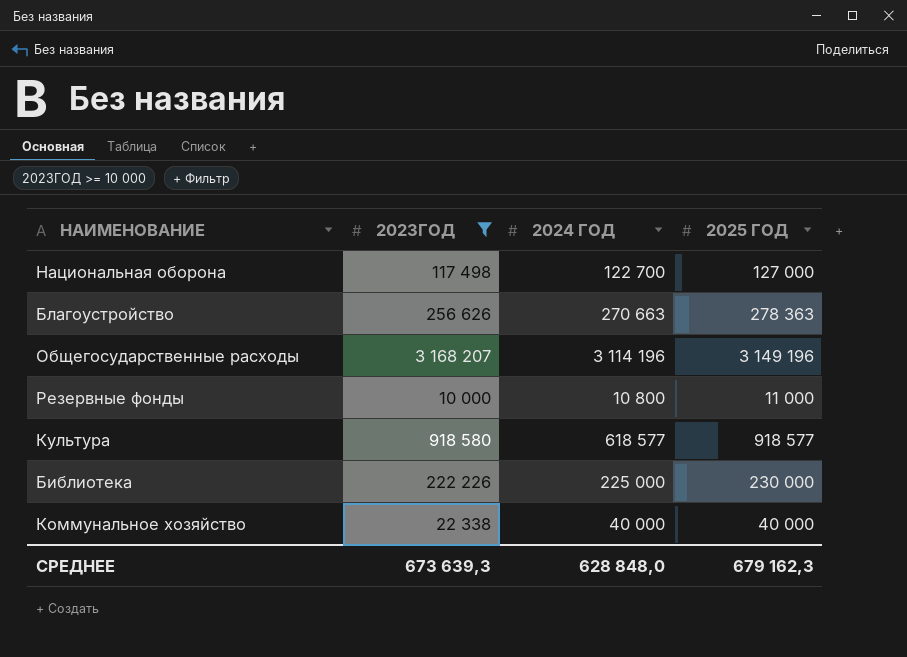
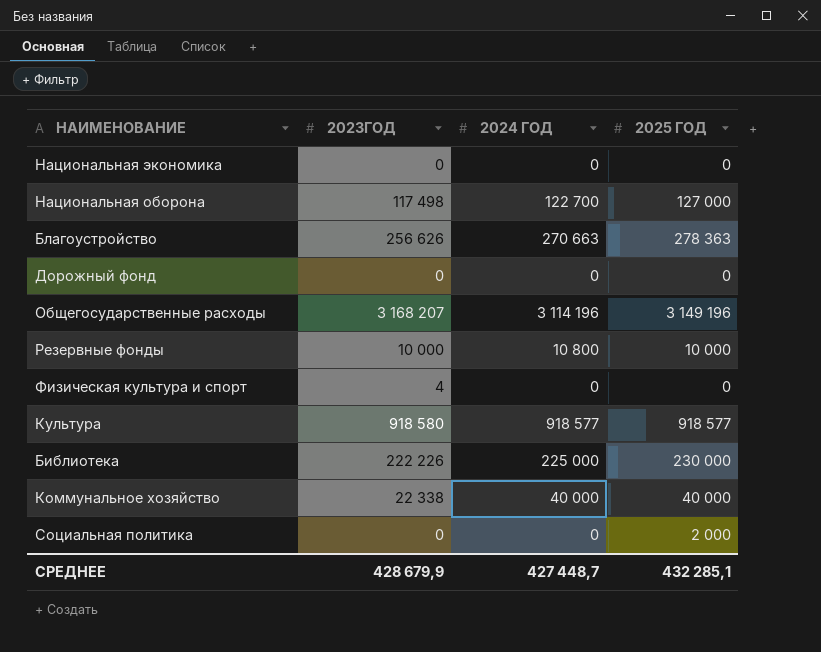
filter: 2023ГОД >= 10 000 -> none
Резервные фонды | 2025 ГОД: 11 000 -> 10 000
Культура | 2024 ГОД: 618 577 -> 918 577
СРЕДНЕЕ | 2023ГОД: 673 639,3 -> 428 679,9
СРЕДНЕЕ | 2024 ГОД: 628 848,0 -> 427 448,7
СРЕДНЕЕ | 2025 ГОД: 679 162,3 -> 432 285,1

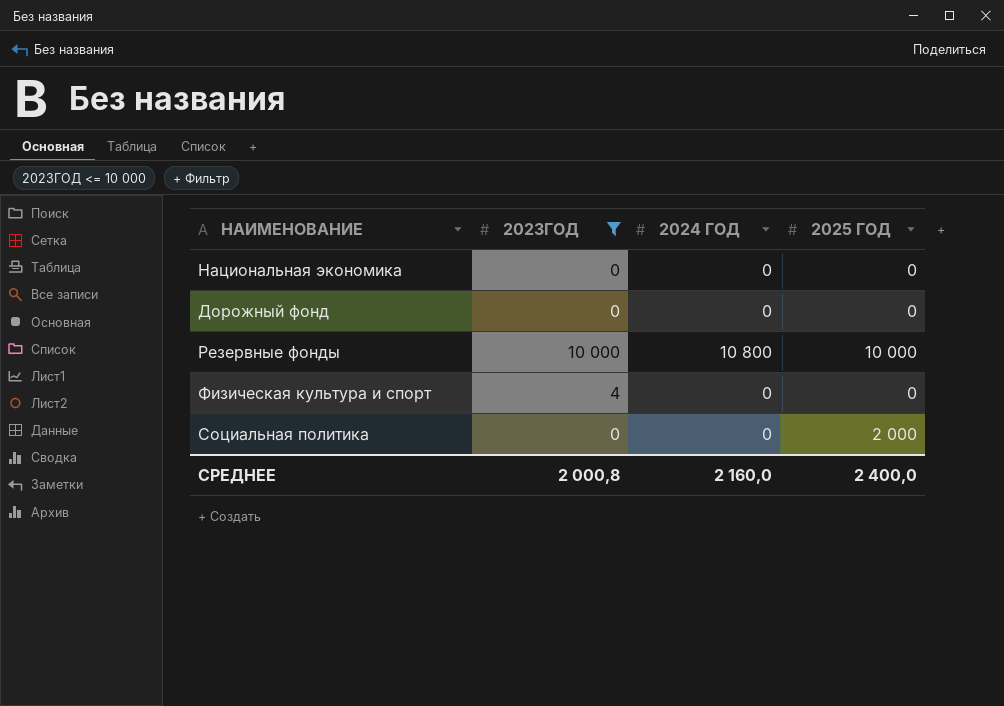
filter: none -> 2023ГОД <= 10 000
СРЕДНЕЕ | 2023ГОД: 428 679,9 -> 2 000,8
СРЕДНЕЕ | 2024 ГОД: 427 448,7 -> 2 160,0
СРЕДНЕЕ | 2025 ГОД: 432 285,1 -> 2 400,0

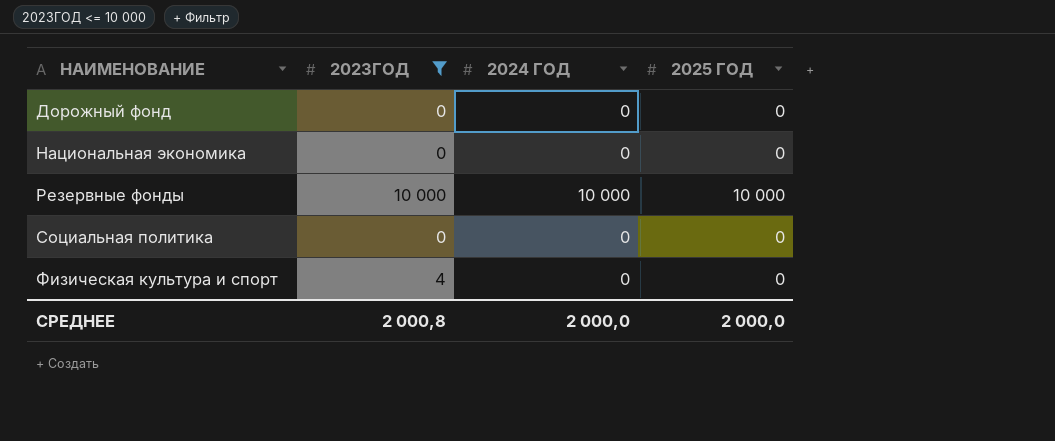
row order: none -> НАИМЕНОВАНИЕ ascending
Резервные фонды | 2024 ГОД: 10 800 -> 10 000
Социальная политика | 2025 ГОД: 2 000 -> 0
СРЕДНЕЕ | 2024 ГОД: 2 160,0 -> 2 000,0
СРЕДНЕЕ | 2025 ГОД: 2 400,0 -> 2 000,0

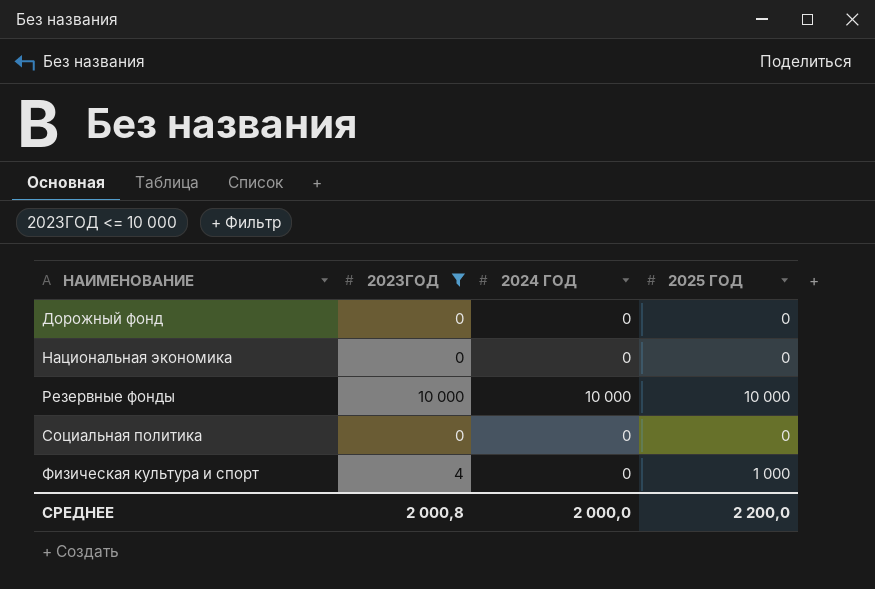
Физическая культура и спорт | 2025 ГОД: 0 -> 1 000
СРЕДНЕЕ | 2025 ГОД: 2 000,0 -> 2 200,0

